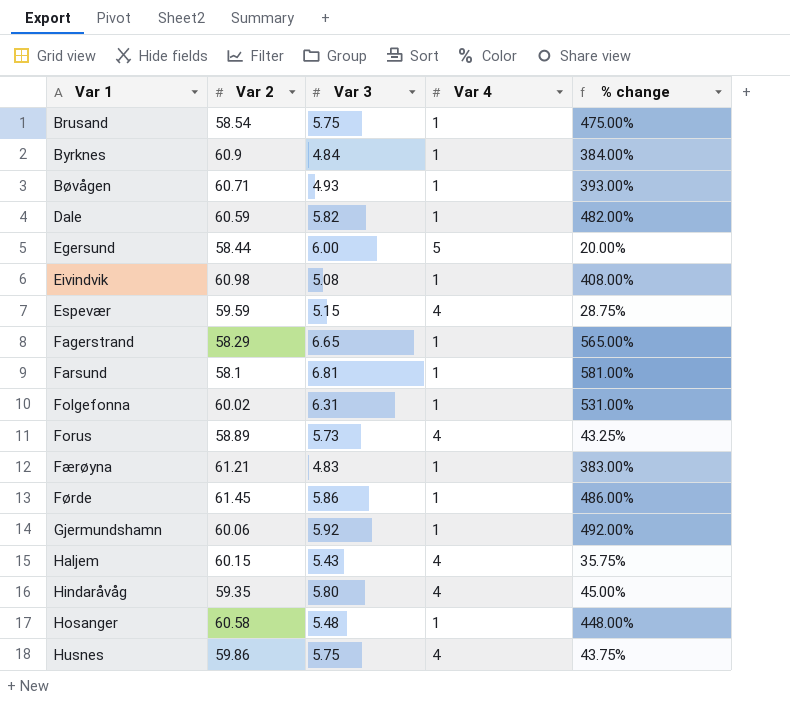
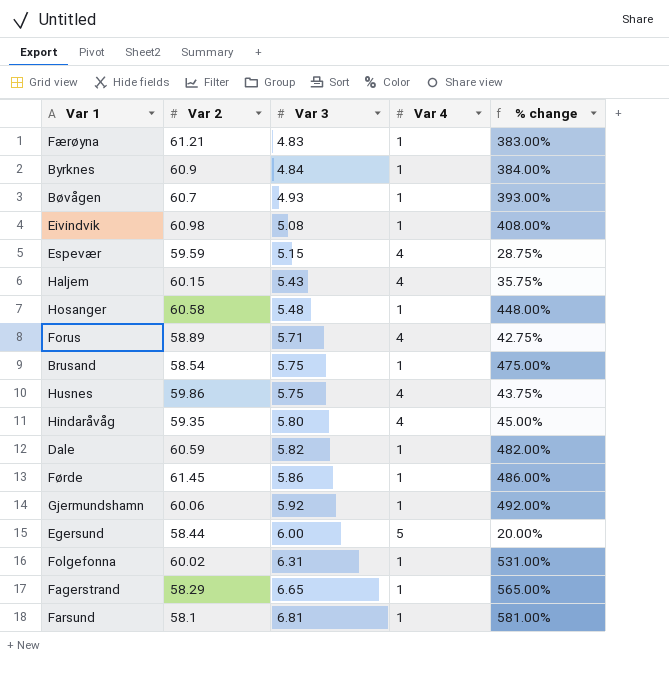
row order: Var 1 ascending -> Var 3 ascending
Bøvågen | Var 2: 60.71 -> 60.7
Forus | Var 3: 5.73 -> 5.71
Forus | % change: 43.25% -> 42.75%

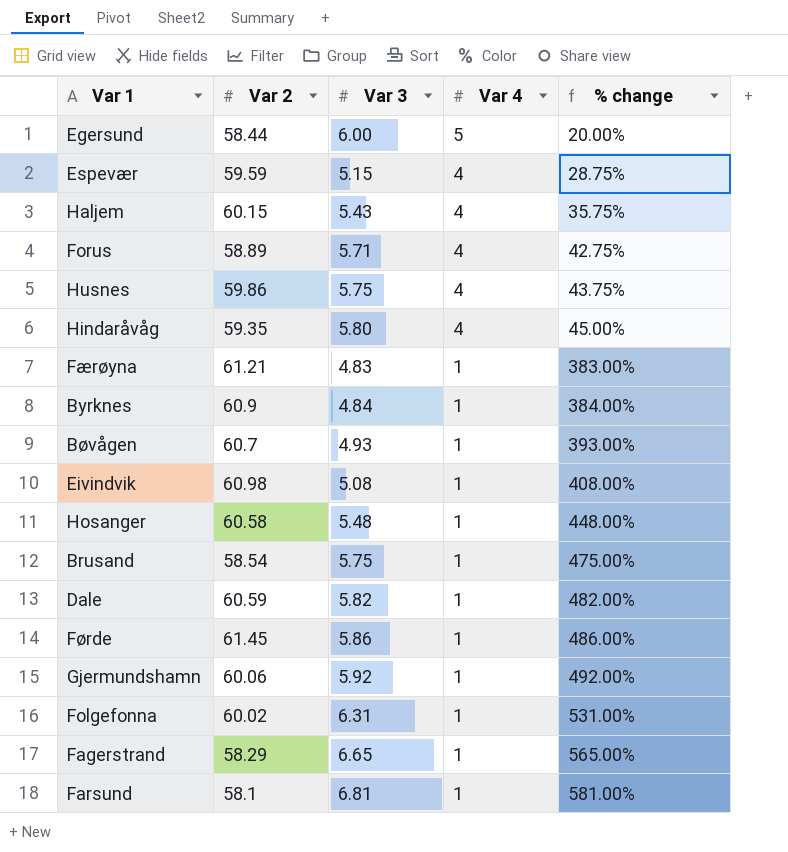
row order: Var 3 ascending -> Var 4 descending

